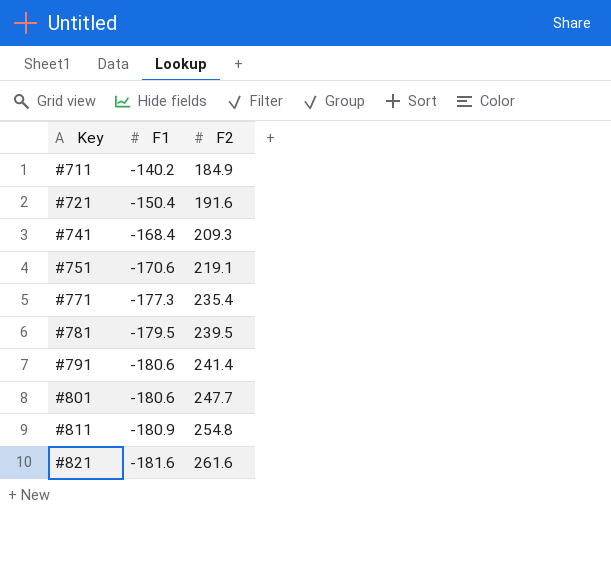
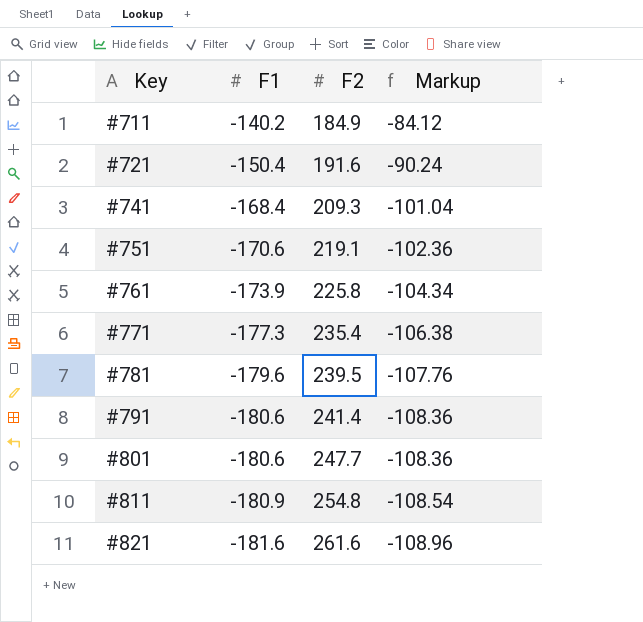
column Markup | formula: none -> [F1] * 0.6
row #761: none -> -173.9 | 225.8 | -104.34
#781 | F1: -179.5 -> -179.6

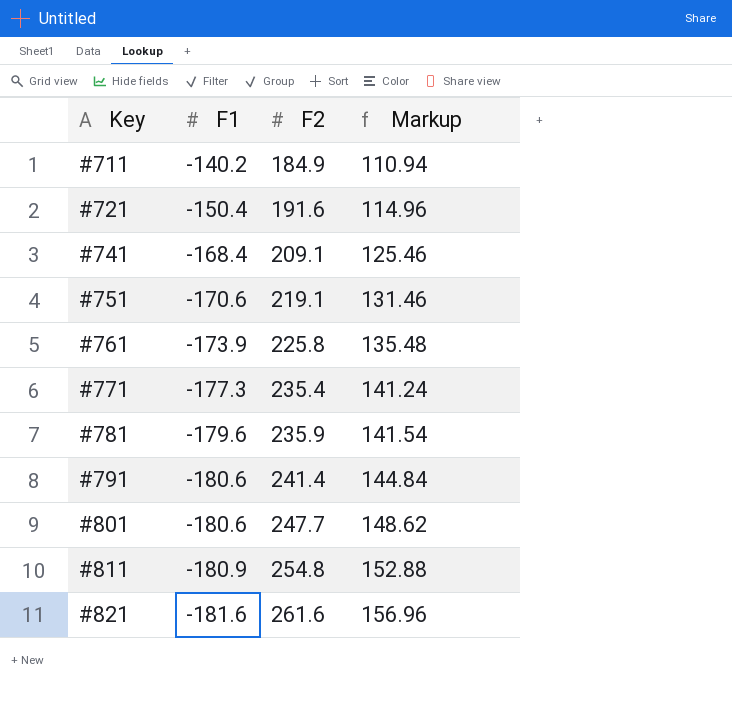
column Markup | formula: [F1] * 0.6 -> [F2] * 0.6
#741 | F2: 209.3 -> 209.1
#781 | F2: 239.5 -> 235.9

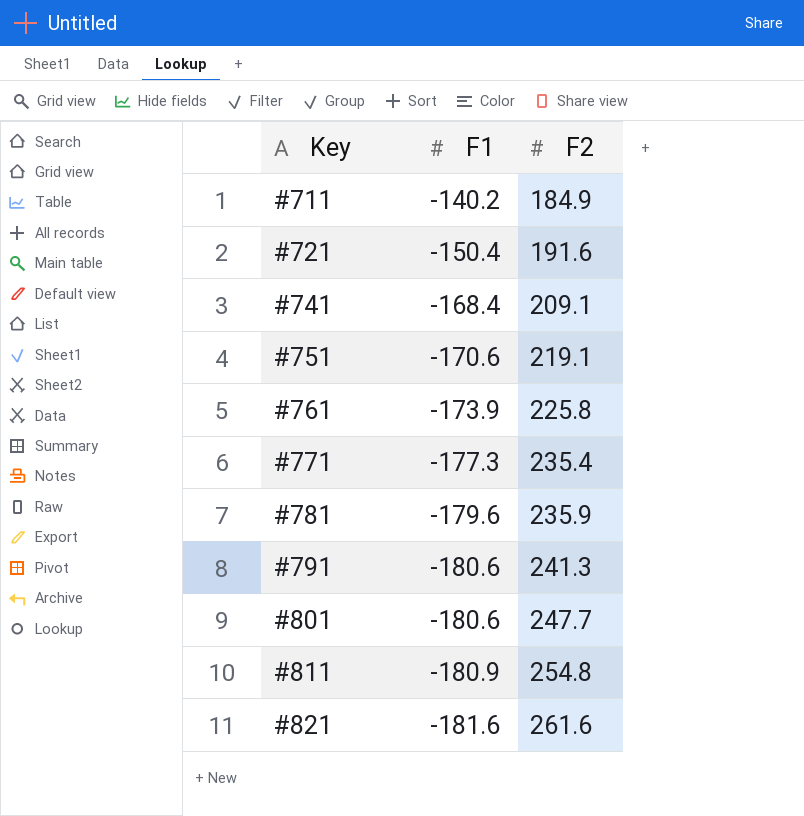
column Markup | formula: [F2] * 0.6 -> none
#791 | F2: 241.4 -> 241.3

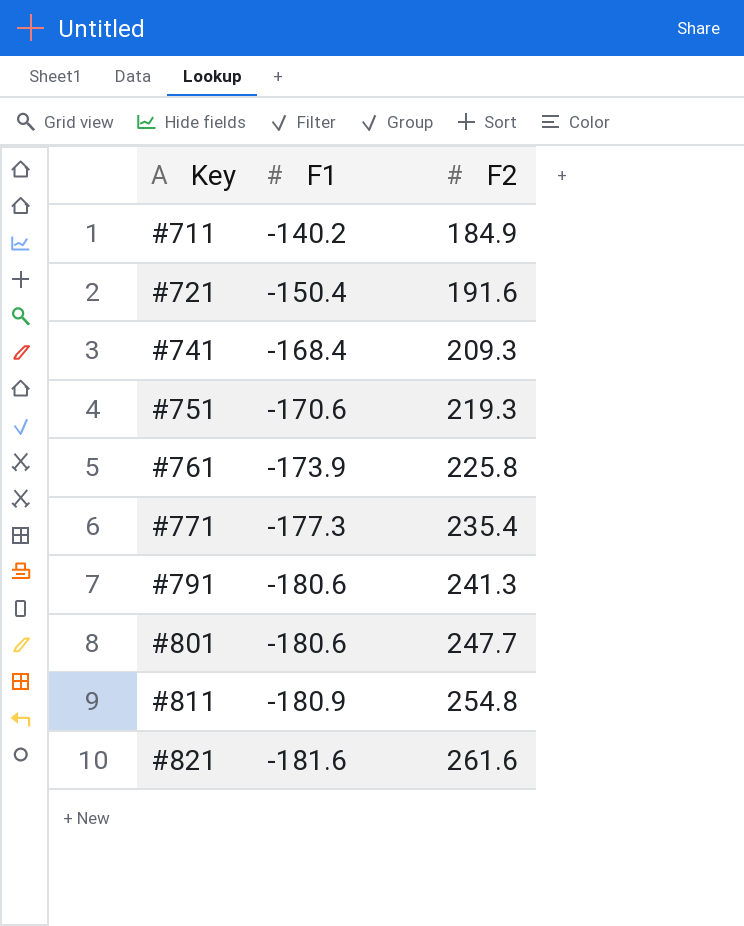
row #781: -179.6 | 235.9 -> none
#741 | F2: 209.1 -> 209.3
#751 | F2: 219.1 -> 219.3

